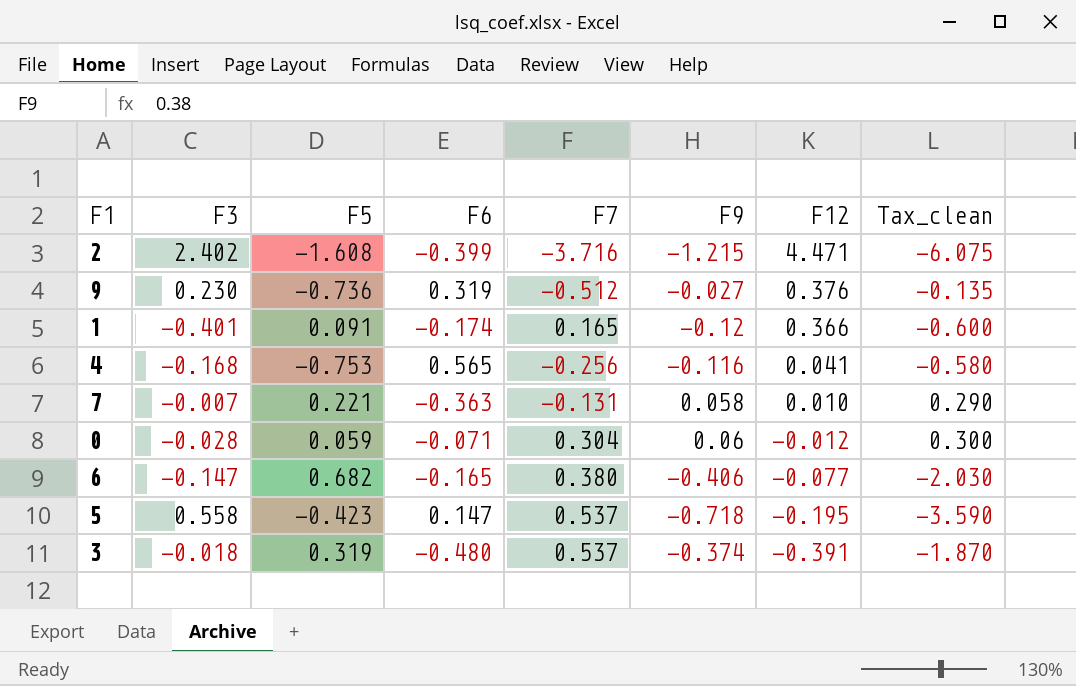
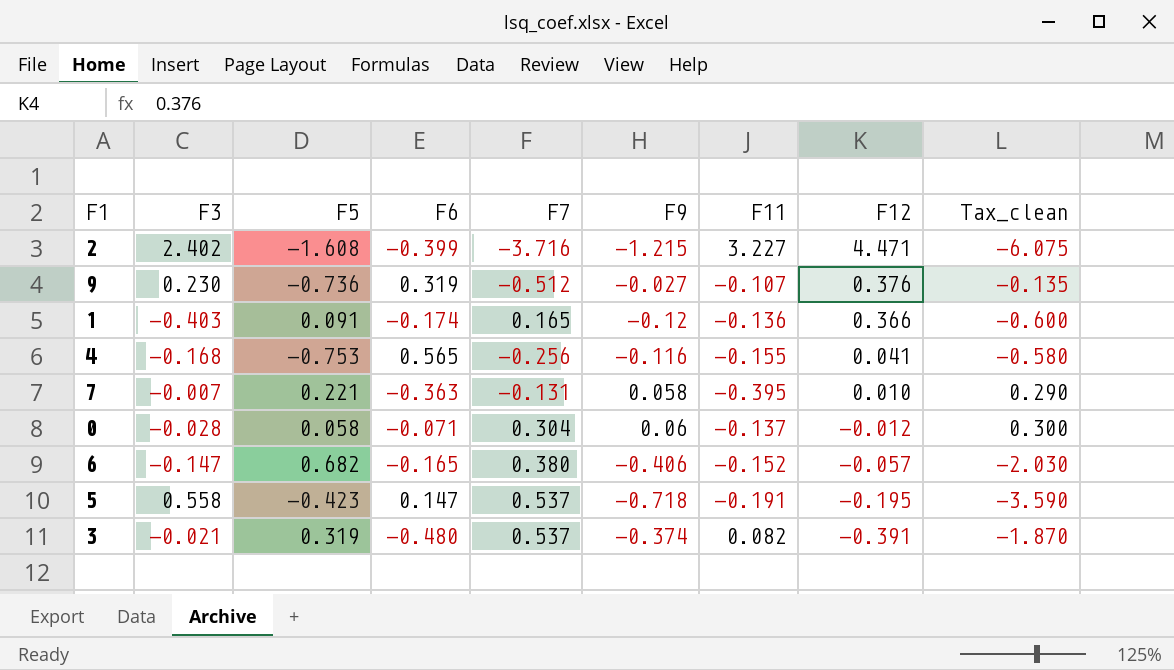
column F11 | position: none -> 7
1 | F3: -0.401 -> -0.403
0 | F5: 0.059 -> 0.058
6 | F12: -0.077 -> -0.057
3 | F3: -0.018 -> -0.021

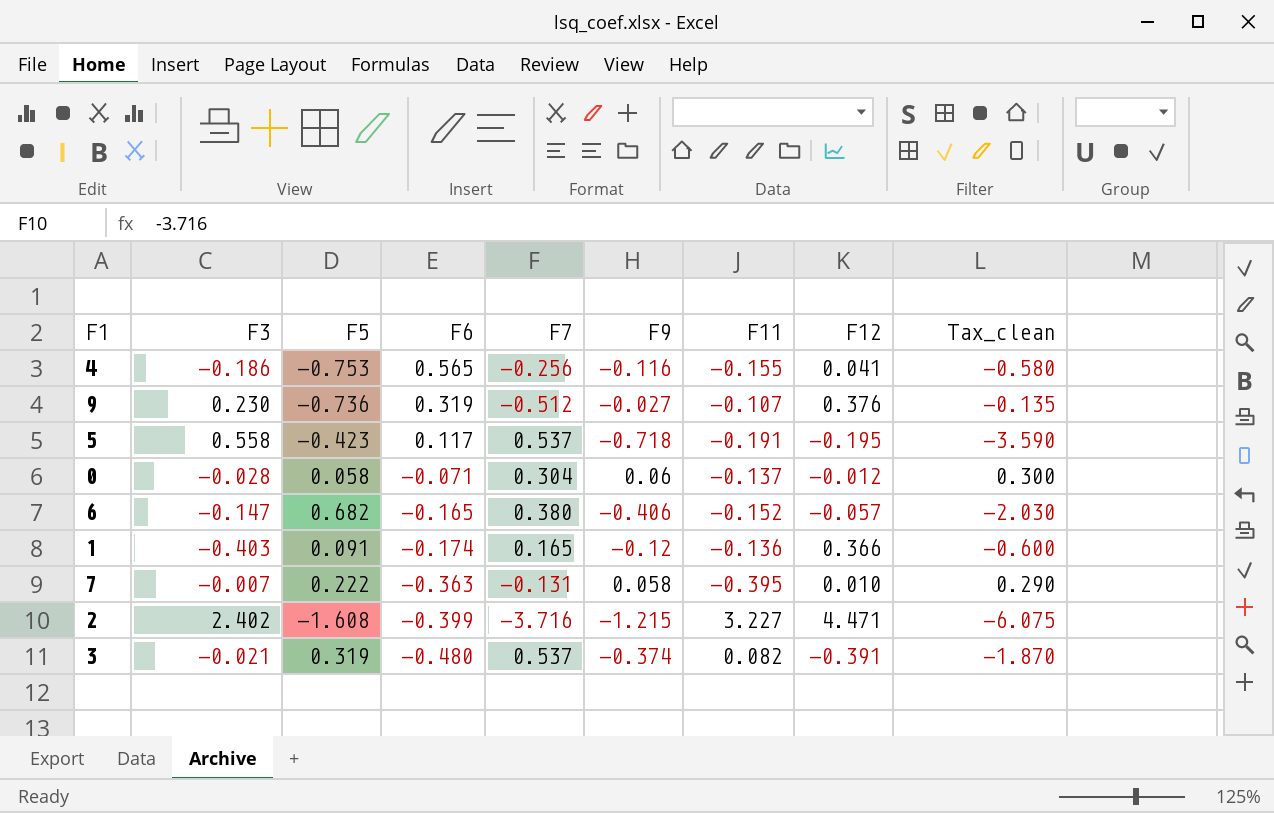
row order: F12 descending -> F6 descending
4 | F3: -0.168 -> -0.186
5 | F6: 0.147 -> 0.117
7 | F5: 0.221 -> 0.222

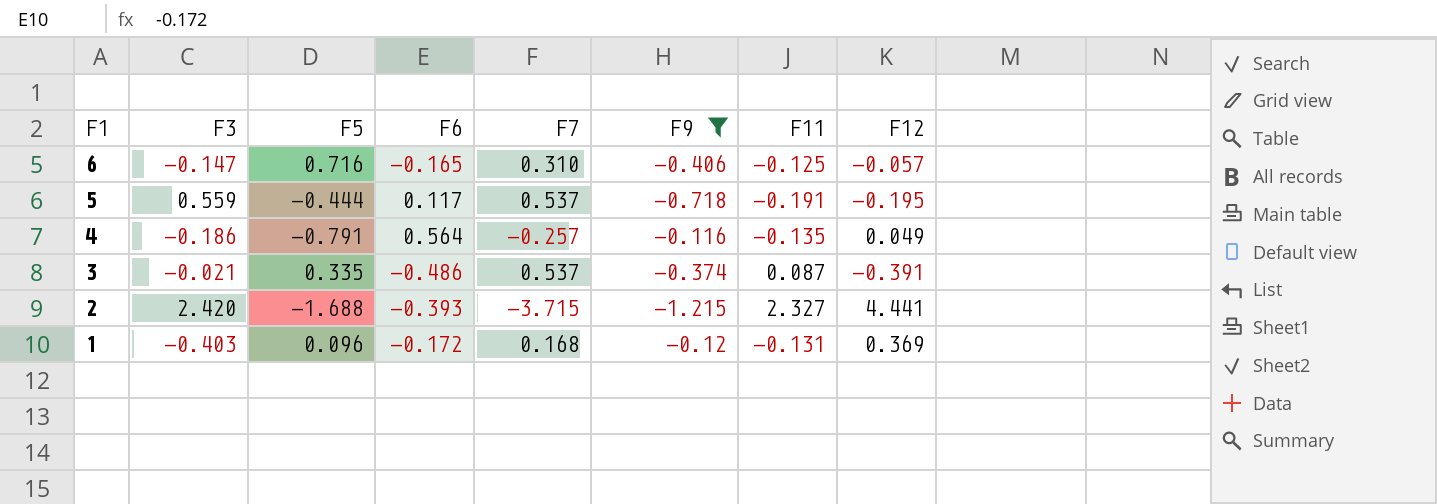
filter: none -> F9 <= -0.116
row order: F6 descending -> F1 descending
column Tax_clean | formula: [F9] * 5 -> none
6 | F5: 0.682 -> 0.716
6 | F7: 0.380 -> 0.310
6 | F11: -0.152 -> -0.125
5 | F3: 0.558 -> 0.559
5 | F5: -0.423 -> -0.444
4 | F5: -0.753 -> -0.791
4 | F6: 0.565 -> 0.564
4 | F7: -0.256 -> -0.257
4 | F11: -0.155 -> -0.135
4 | F12: 0.041 -> 0.049
3 | F5: 0.319 -> 0.335
3 | F6: -0.480 -> -0.486
3 | F11: 0.082 -> 0.087
2 | F3: 2.402 -> 2.420
2 | F5: -1.608 -> -1.688
2 | F6: -0.399 -> -0.393
2 | F7: -3.716 -> -3.715
2 | F11: 3.227 -> 2.327
2 | F12: 4.471 -> 4.441
1 | F5: 0.091 -> 0.096
1 | F6: -0.174 -> -0.172
1 | F7: 0.165 -> 0.168
1 | F11: -0.136 -> -0.131
1 | F12: 0.366 -> 0.369

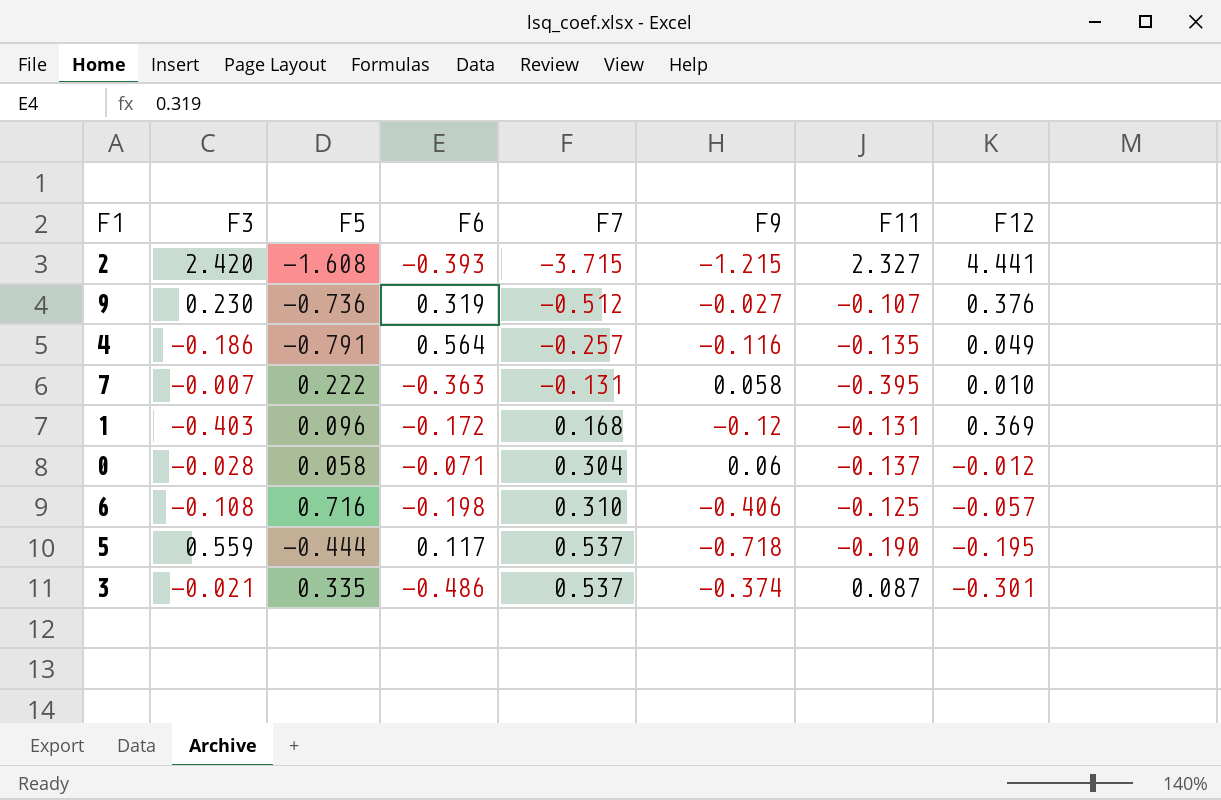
filter: F9 <= -0.116 -> none
row order: F1 descending -> F7 ascending
2 | F5: -1.688 -> -1.608
6 | F3: -0.147 -> -0.108
6 | F6: -0.165 -> -0.198
5 | F11: -0.191 -> -0.190
3 | F12: -0.391 -> -0.301

